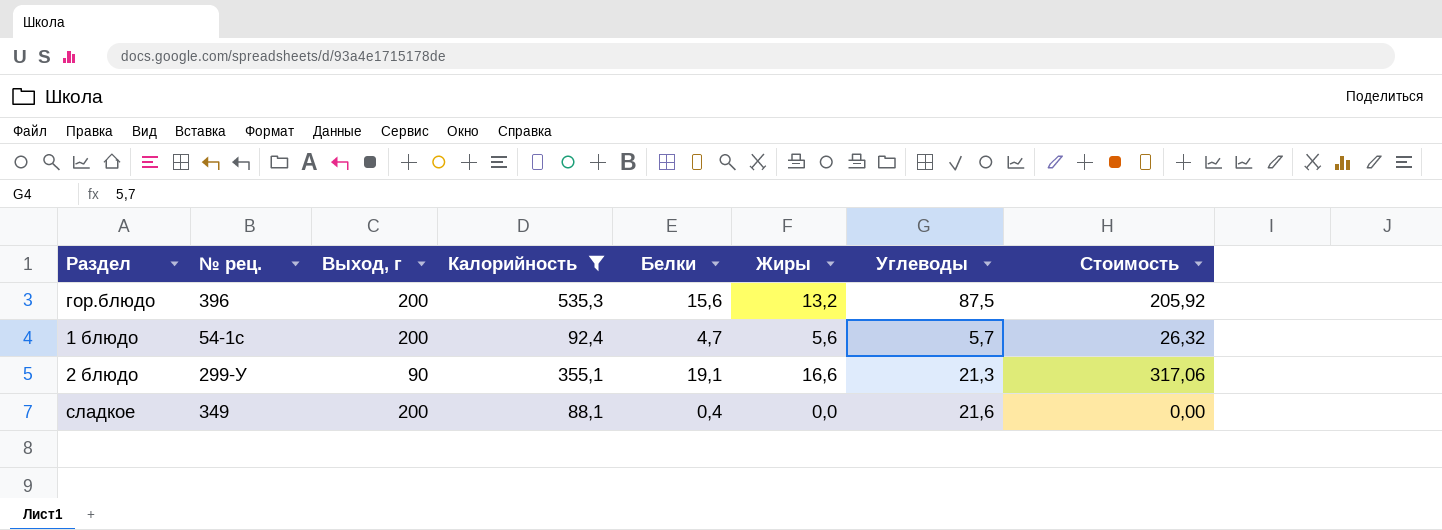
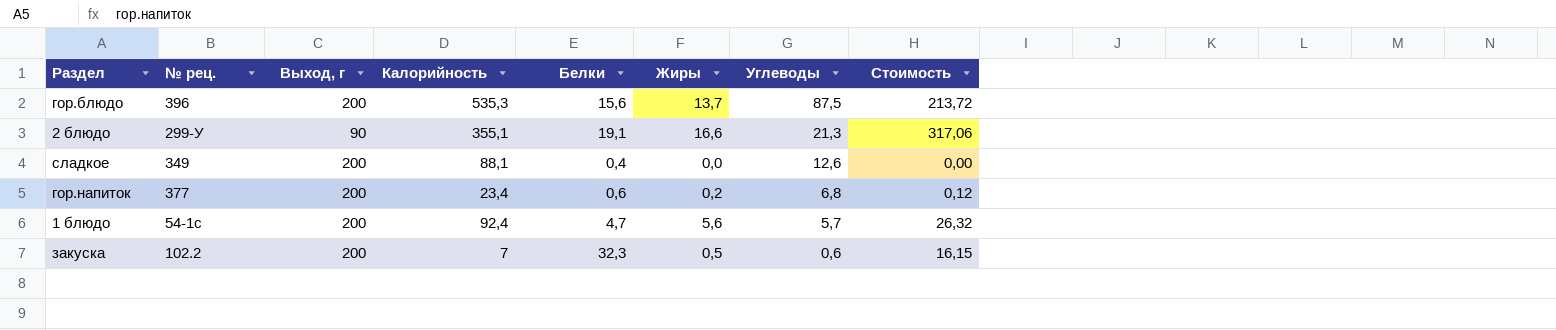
filter: Калорийность >= 88,1 -> none
row order: none -> Углеводы descending
гор.блюдо | Жиры: 13,2 -> 13,7
гор.блюдо | Стоимость: 205,92 -> 213,72
сладкое | Углеводы: 21,6 -> 12,6

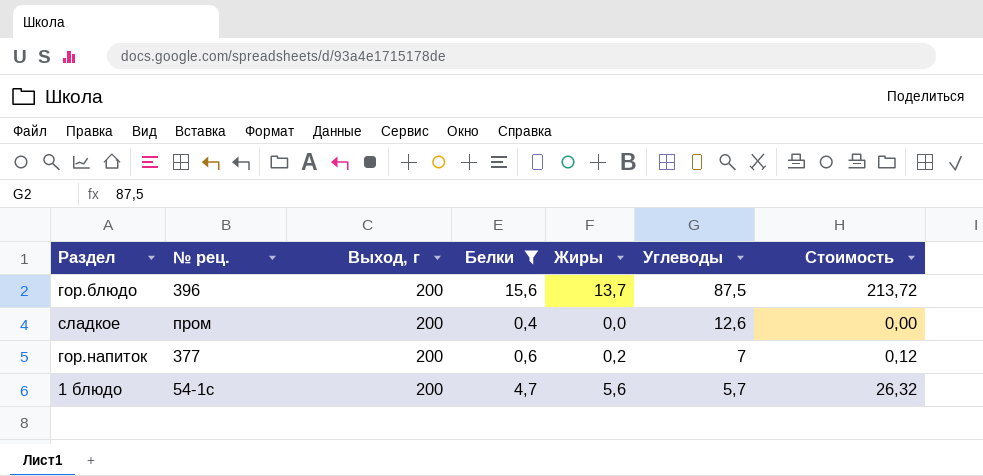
filter: none -> Белки <= 15,6
column Калорийность | position: 4 -> none
сладкое | № рец.: 349 -> пром
гор.напиток | Углеводы: 6,8 -> 7

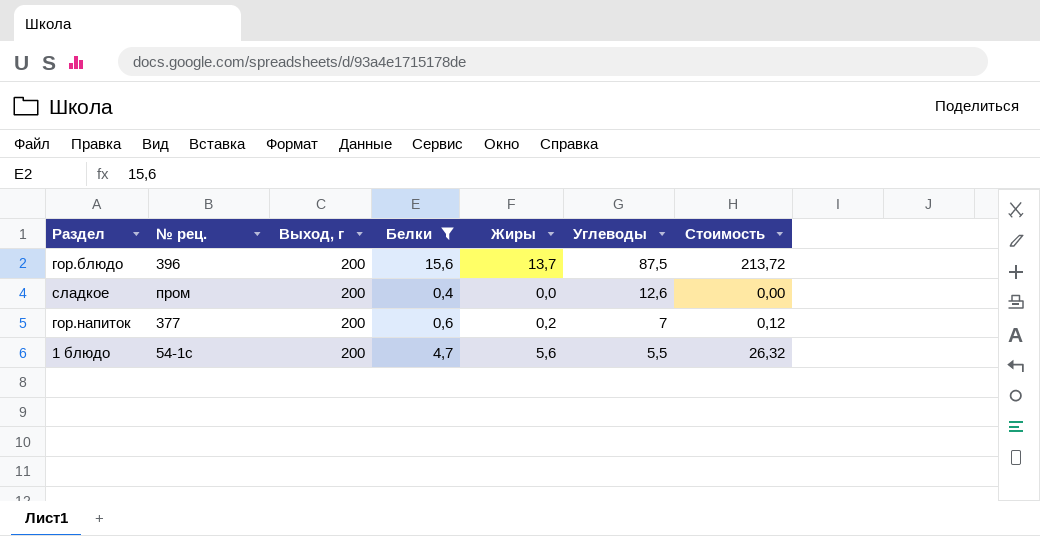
1 блюдо | Углеводы: 5,7 -> 5,5

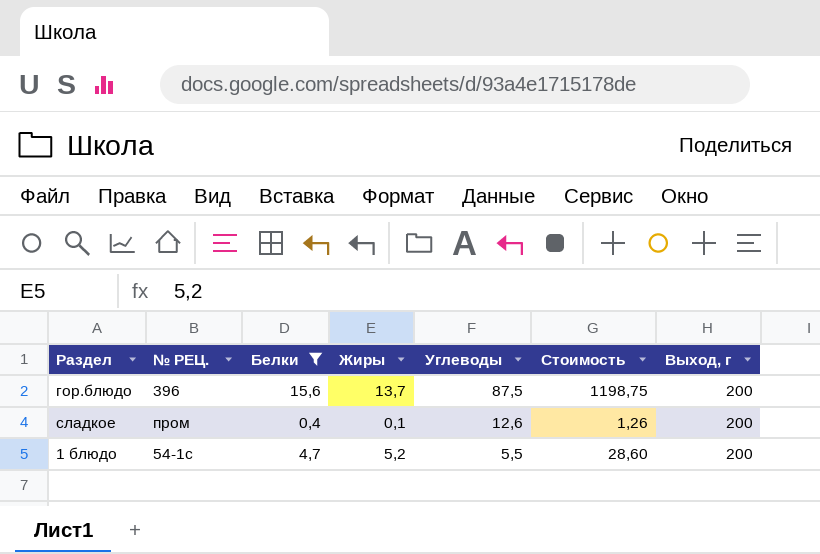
column name: № рец. -> № РЕЦ.
column Стоимость | formula: [Белки] * [Жиры] -> [Жиры] * [Углеводы]
column Выход, г | position: 3 -> 7
row гор.напиток: 377 | 200 | 0,6 | 0,2 | 7 | 0,12 -> none
сладкое | Жиры: 0,0 -> 0,1
1 блюдо | Жиры: 5,6 -> 5,2

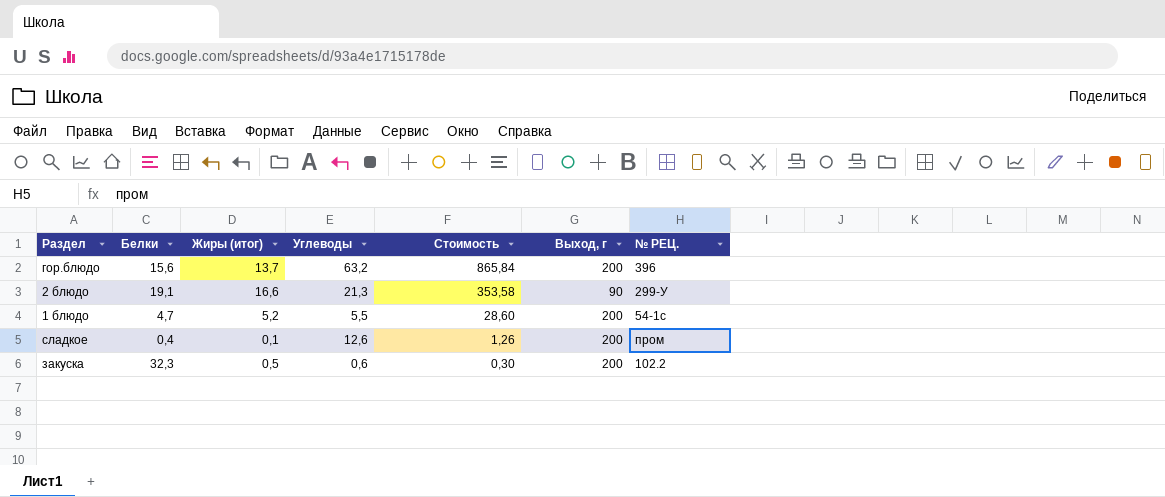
filter: Белки <= 15,6 -> none
row order: Углеводы descending -> Стоимость descending
column name: Жиры -> Жиры (итог)
column № РЕЦ. | position: 2 -> 7
гор.блюдо | Углеводы: 87,5 -> 63,2
гор.блюдо | Стоимость: 1198,75 -> 865,84

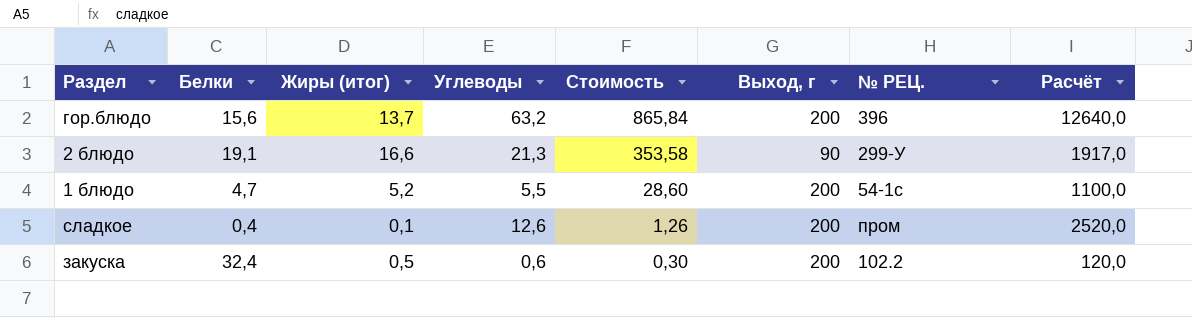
column Расчёт | formula: none -> [Углеводы] * [Выход, г]
закуска | Белки: 32,3 -> 32,4

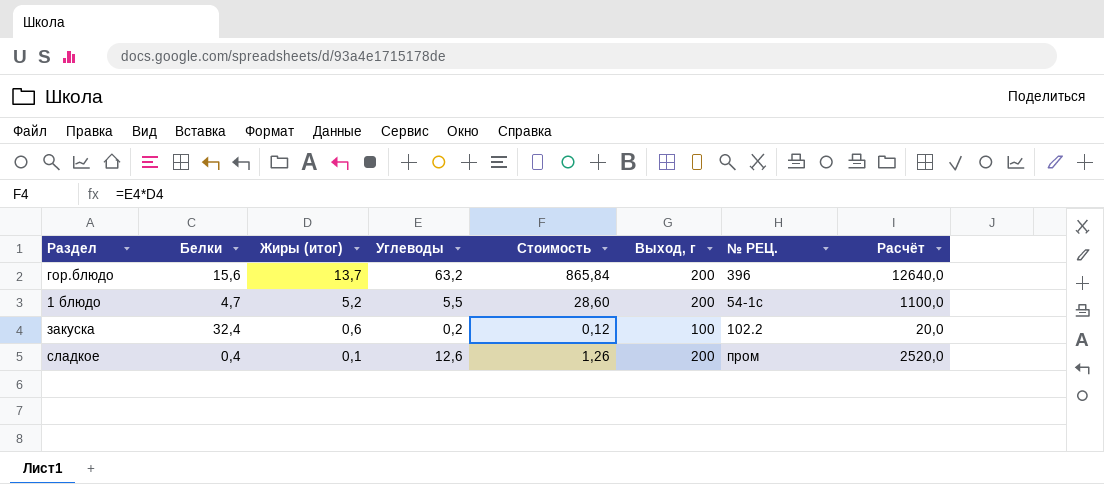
row order: Стоимость descending -> Жиры (итог) descending
row 2 блюдо: 19,1 | 16,6 | 21,3 | 353,58 | 90 | 299-У | 1917,0 -> none
закуска | Жиры (итог): 0,5 -> 0,6
закуска | Углеводы: 0,6 -> 0,2
закуска | Стоимость: 0,30 -> 0,12
закуска | Выход, г: 200 -> 100
закуска | Расчёт: 120,0 -> 20,0

